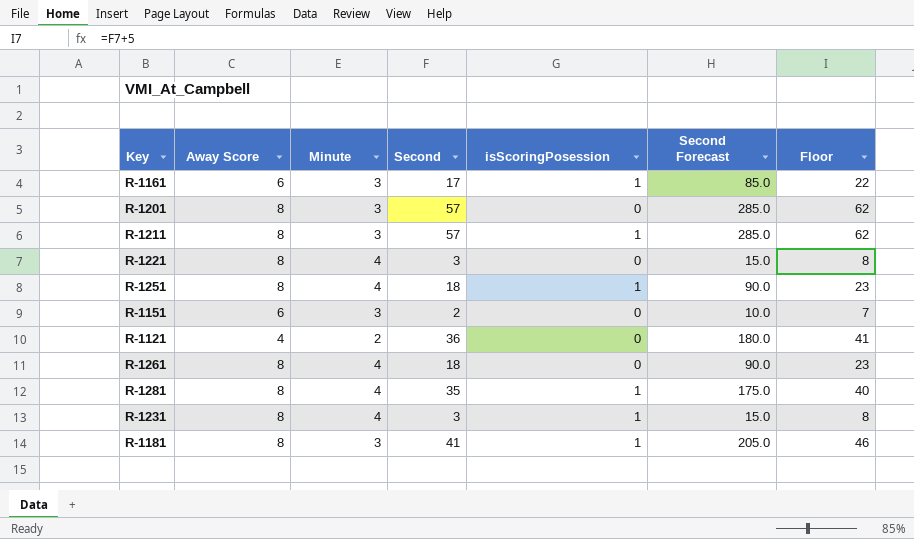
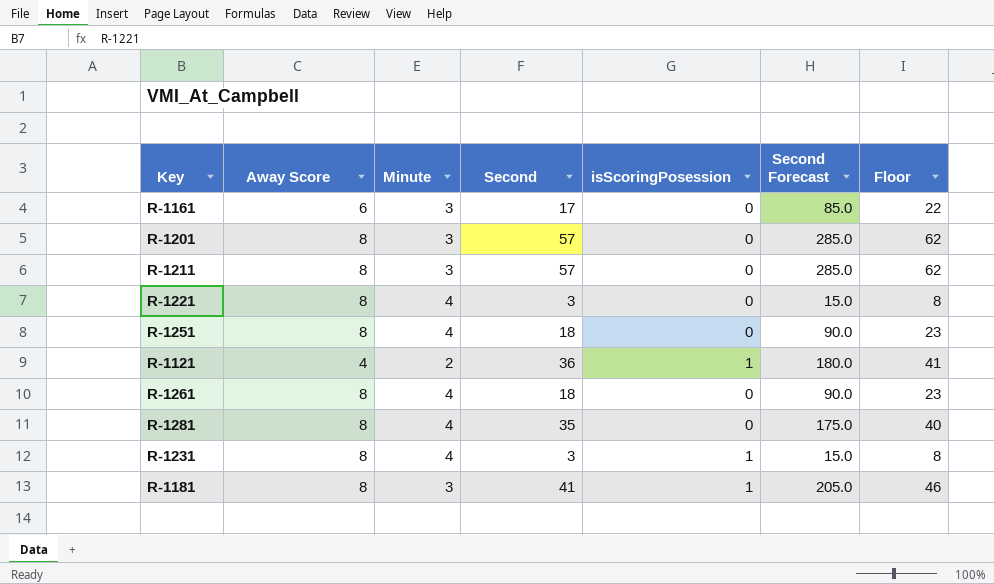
row R-1151: 6 | 3 | 2 | 0 | 10.0 | 7 -> none
R-1161 | isScoringPosession: 1 -> 0
R-1211 | isScoringPosession: 1 -> 0
R-1251 | isScoringPosession: 1 -> 0
R-1121 | isScoringPosession: 0 -> 1
R-1281 | isScoringPosession: 1 -> 0

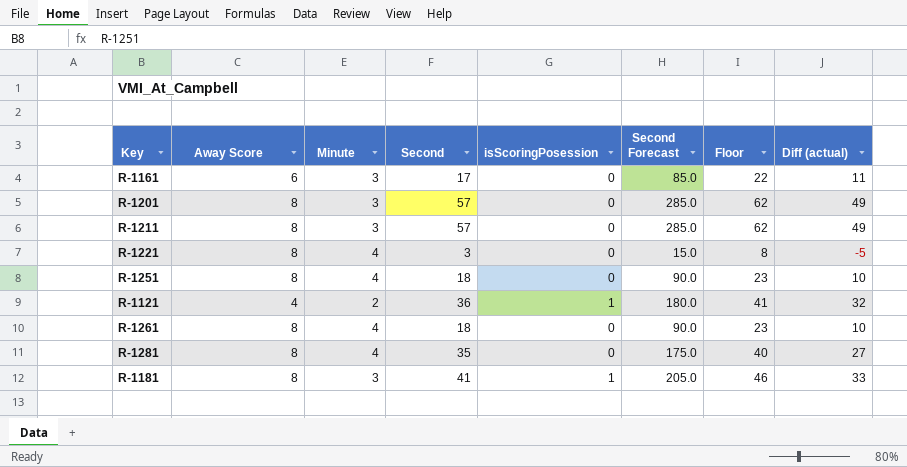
column Diff (actual) | formula: none -> [Second] - [Away Score]
row R-1231: 8 | 4 | 3 | 1 | 15.0 | 8 -> none

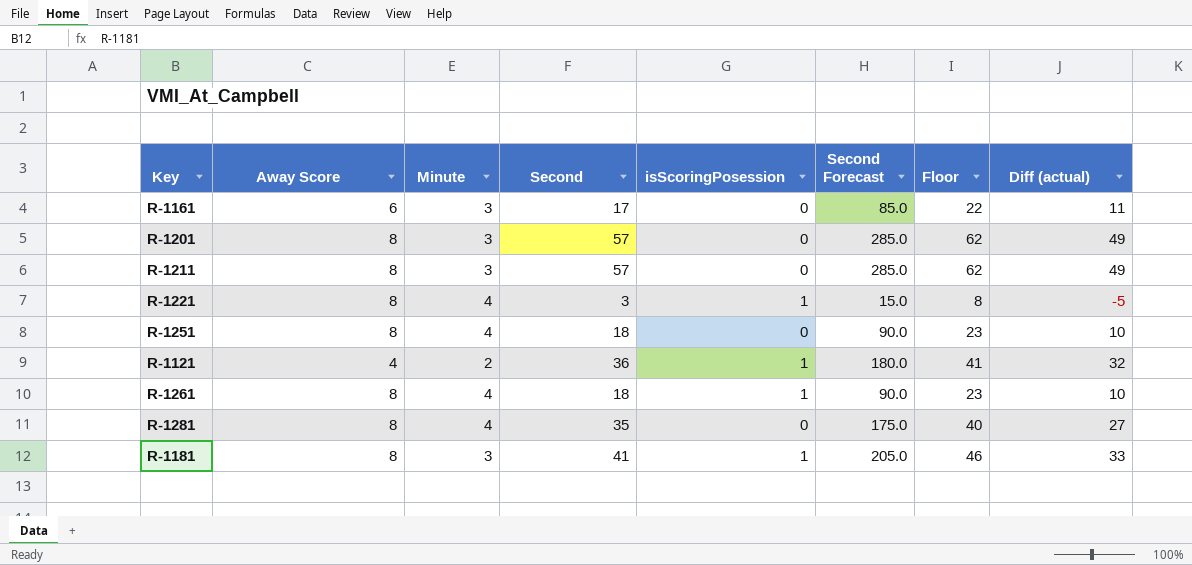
R-1221 | isScoringPosession: 0 -> 1
R-1261 | isScoringPosession: 0 -> 1

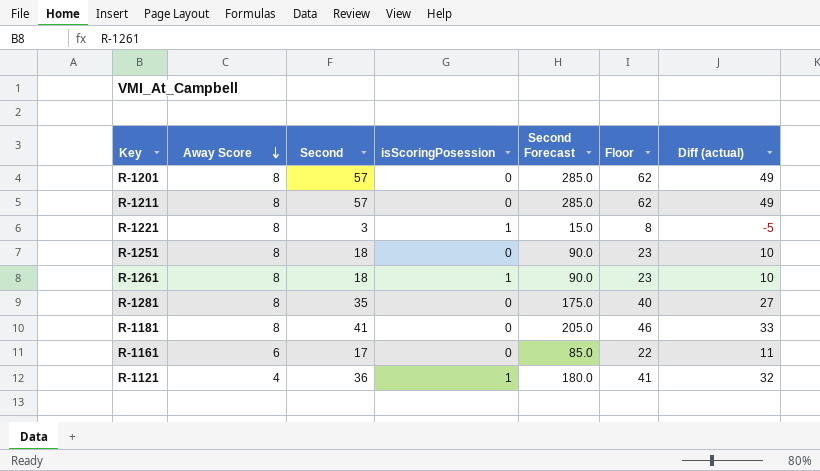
row order: none -> Away Score descending
column Minute | position: 3 -> none
R-1181 | isScoringPosession: 1 -> 0

